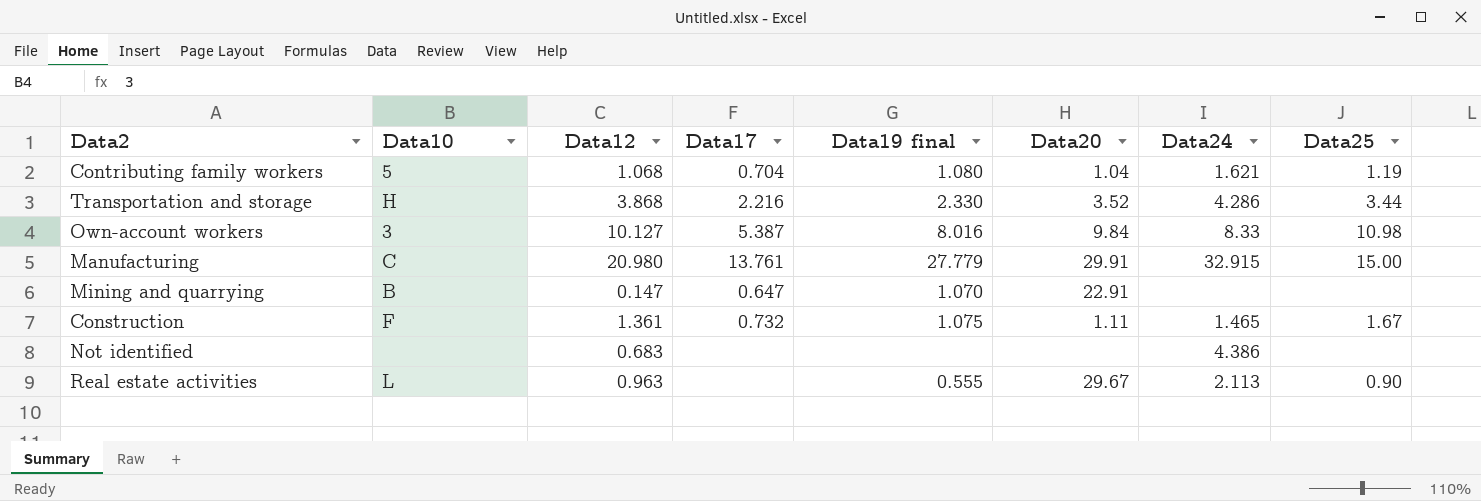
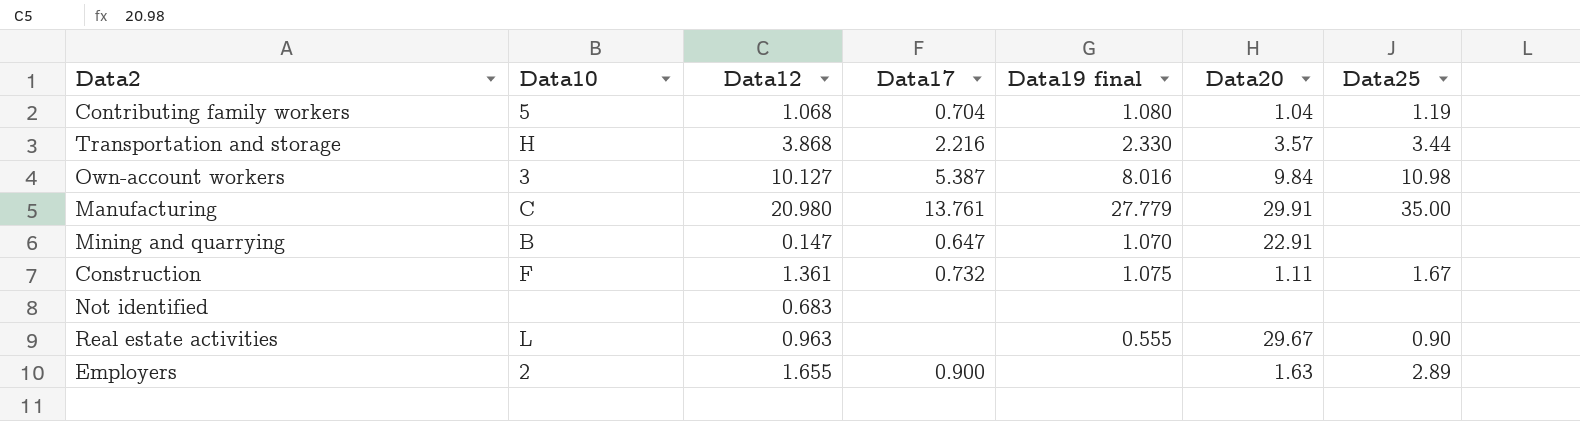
column Data24 | position: 7 -> none
Transportation and storage | Data20: 3.52 -> 3.57
Manufacturing | Data25: 15.00 -> 35.00
row Employers: none -> 2 | 1.655 | 0.900 | none | 1.63 | 2.89

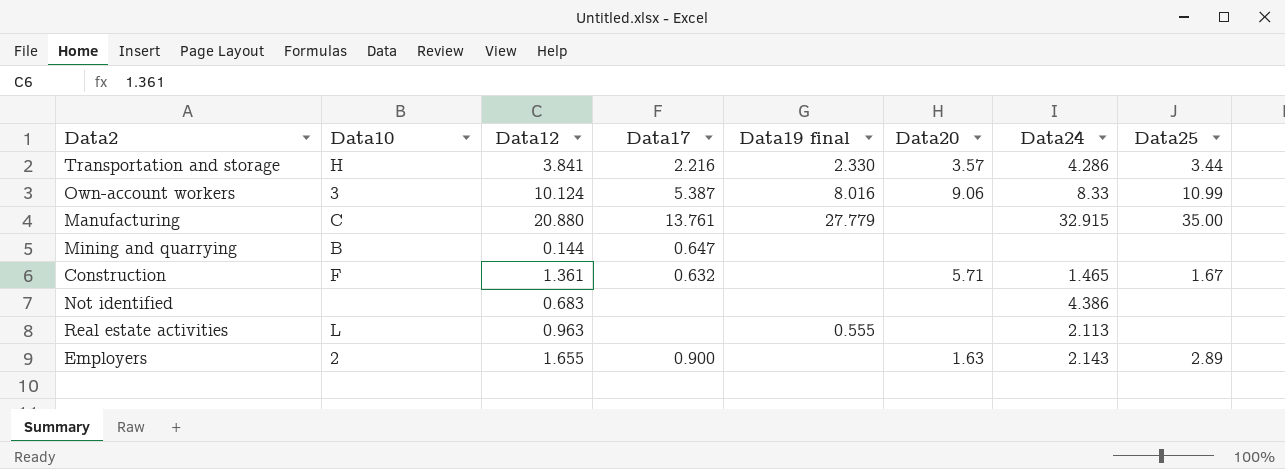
column Data24 | position: none -> 7
row Contributing family workers: 5 | 1.068 | 0.704 | 1.080 | 1.04 | 1.19 -> none
Transportation and storage | Data12: 3.868 -> 3.841
Own-account workers | Data12: 10.127 -> 10.124
Own-account workers | Data20: 9.84 -> 9.06
Own-account workers | Data25: 10.98 -> 10.99
Manufacturing | Data12: 20.980 -> 20.880
Manufacturing | Data20: 29.91 -> none
Mining and quarrying | Data12: 0.147 -> 0.144
Mining and quarrying | Data19 final: 1.070 -> none
Mining and quarrying | Data20: 22.91 -> none
Construction | Data17: 0.732 -> 0.632
Construction | Data19 final: 1.075 -> none
Construction | Data20: 1.11 -> 5.71
Real estate activities | Data20: 29.67 -> none
Real estate activities | Data25: 0.90 -> none

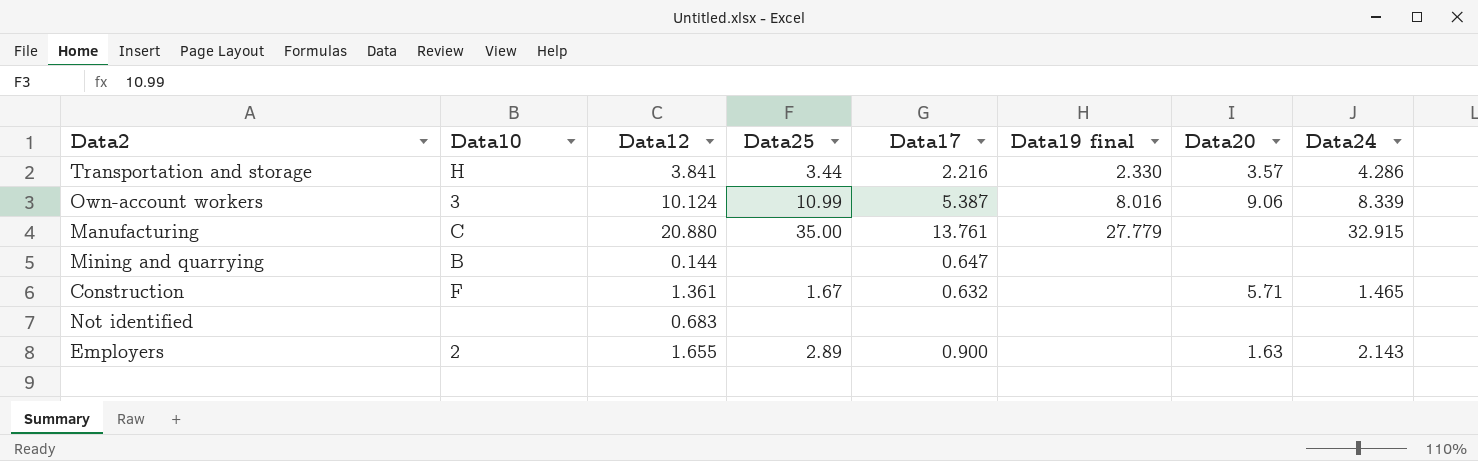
column Data25 | position: 8 -> 4
row Real estate activities: L | 0.963 | none | 0.555 | none | 2.113 | none -> none
Own-account workers | Data24: 8.33 -> 8.339
Not identified | Data24: 4.386 -> none

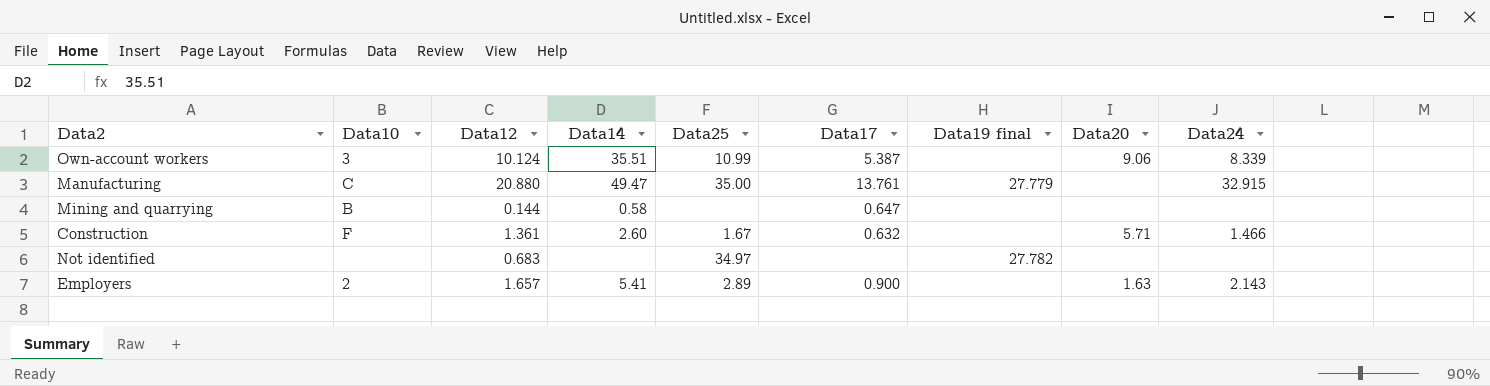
column Data14 | position: none -> 4
row Transportation and storage: H | 3.841 | 3.44 | 2.216 | 2.330 | 3.57 | 4.286 -> none
Own-account workers | Data19 final: 8.016 -> none
Construction | Data24: 1.465 -> 1.466
Not identified | Data25: none -> 34.97
Not identified | Data19 final: none -> 27.782
Employers | Data12: 1.655 -> 1.657

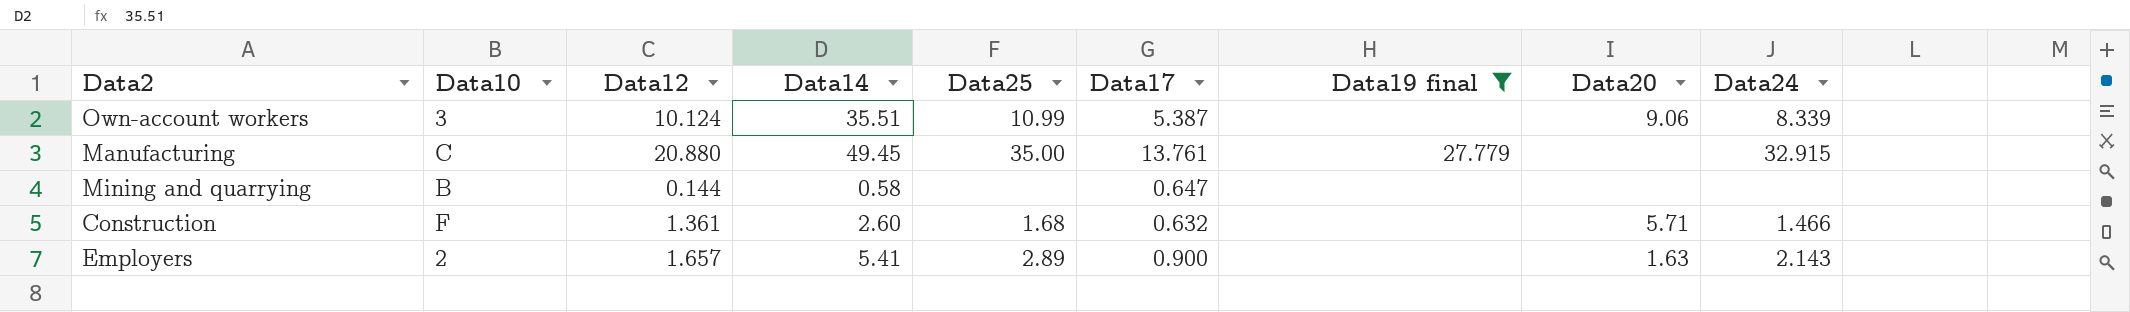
filter: none -> Data19 final != 27.782
Manufacturing | Data14: 49.47 -> 49.45
Construction | Data25: 1.67 -> 1.68

